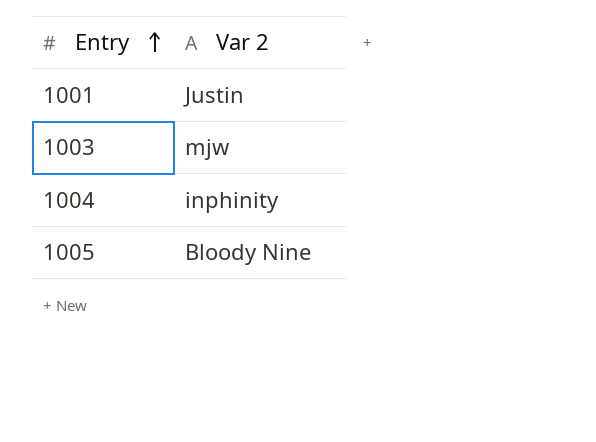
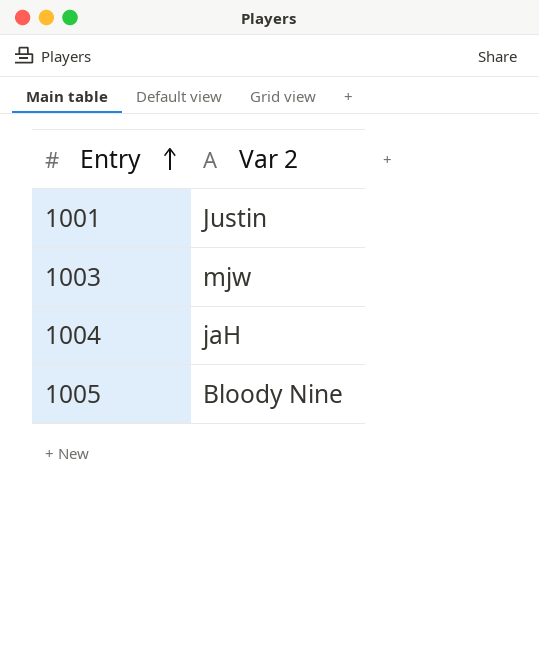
1004 | Var 2: inphinity -> jaH

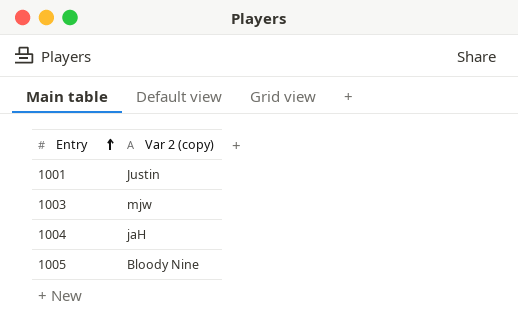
column name: Var 2 -> Var 2 (copy)

